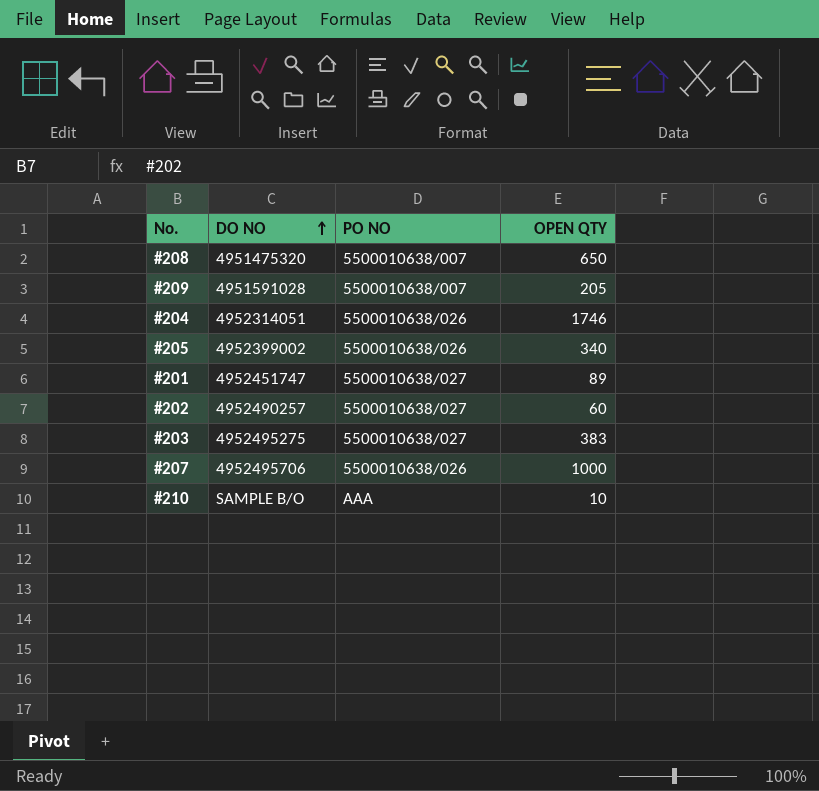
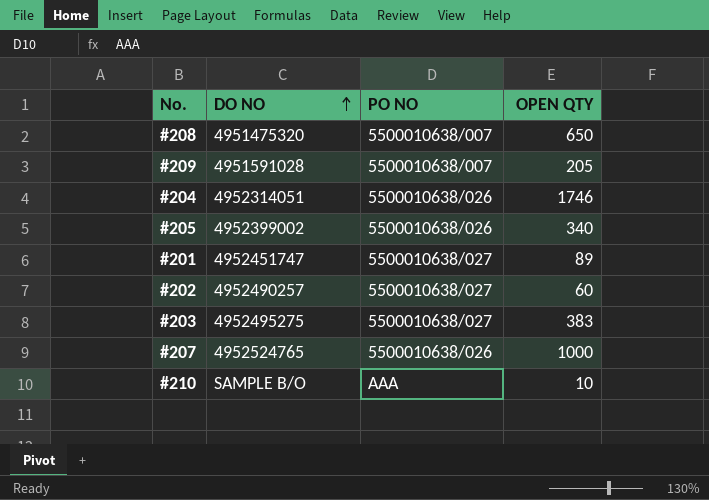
#207 | DO NO: 4952495706 -> 4952524765

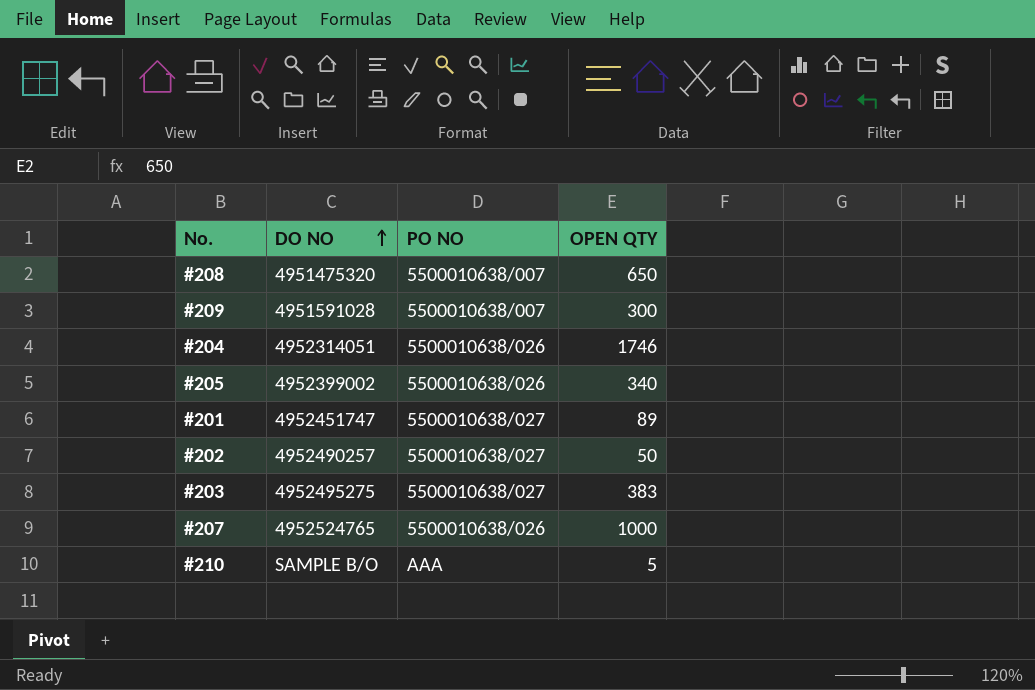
#209 | OPEN QTY: 205 -> 300
#202 | OPEN QTY: 60 -> 50
#210 | OPEN QTY: 10 -> 5

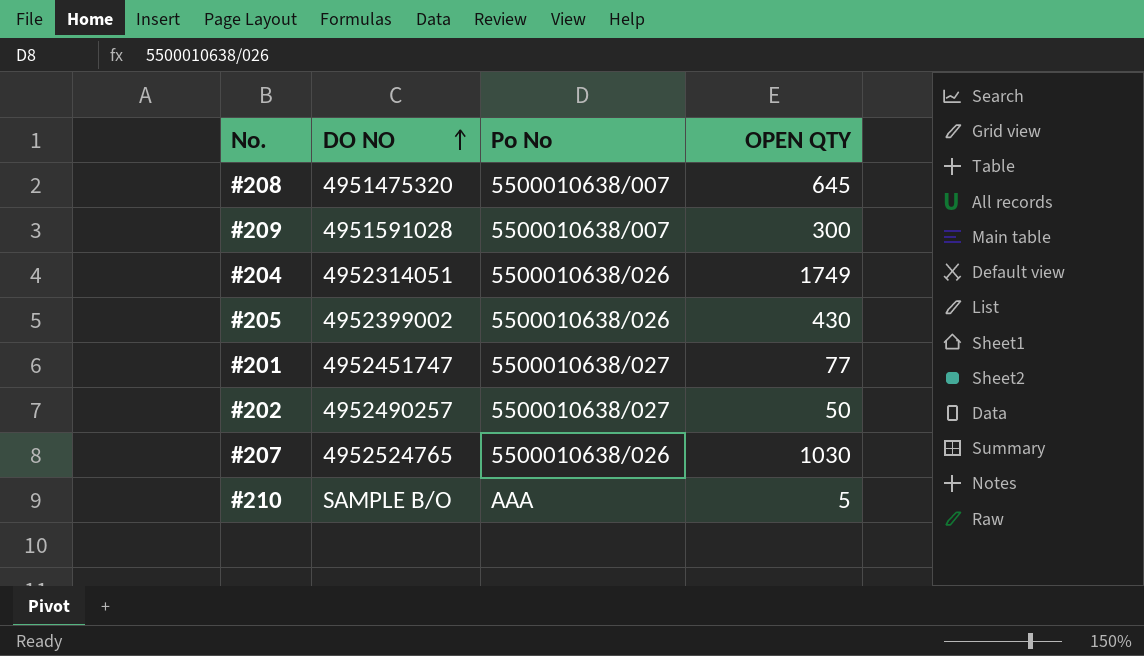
column name: PO NO -> Po No
row #203: 4952495275 | 5500010638/027 | 383 -> none
#208 | OPEN QTY: 650 -> 645
#204 | OPEN QTY: 1746 -> 1749
#205 | OPEN QTY: 340 -> 430
#201 | OPEN QTY: 89 -> 77
#207 | OPEN QTY: 1000 -> 1030

